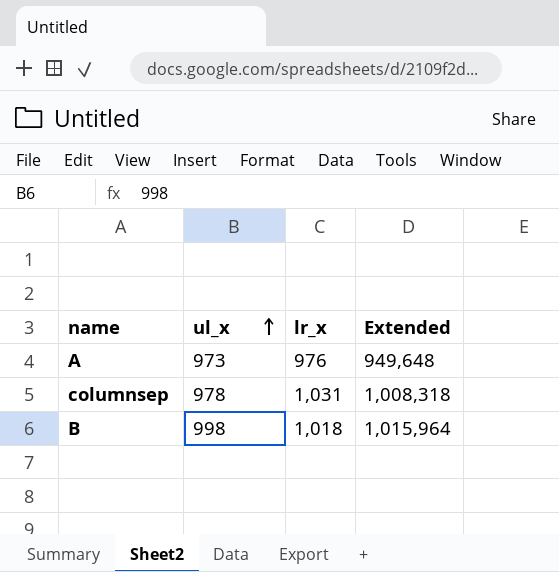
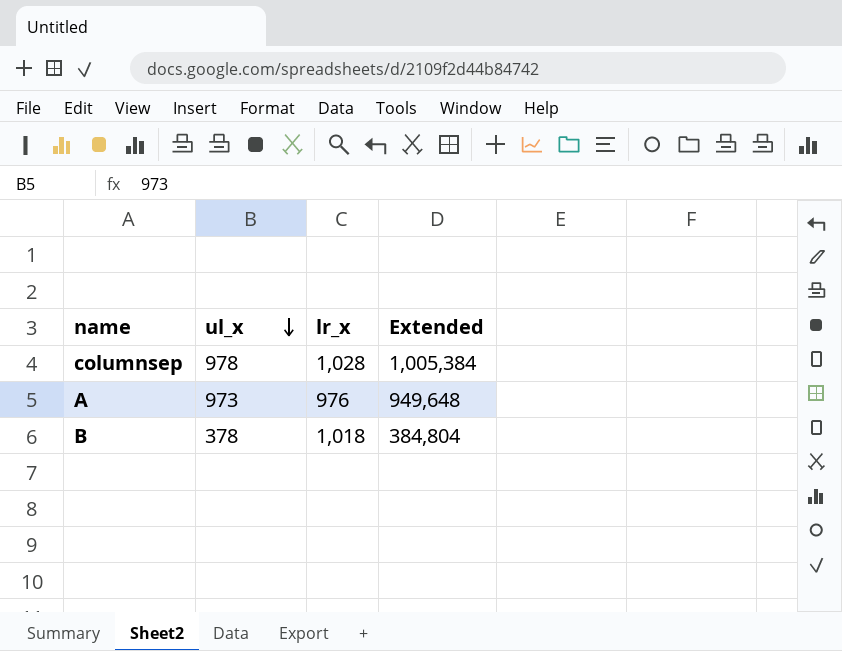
row order: ul_x ascending -> ul_x descending
columnsep | lr_x: 1,031 -> 1,028
columnsep | Extended: 1,008,318 -> 1,005,384
B | ul_x: 998 -> 378
B | Extended: 1,015,964 -> 384,804

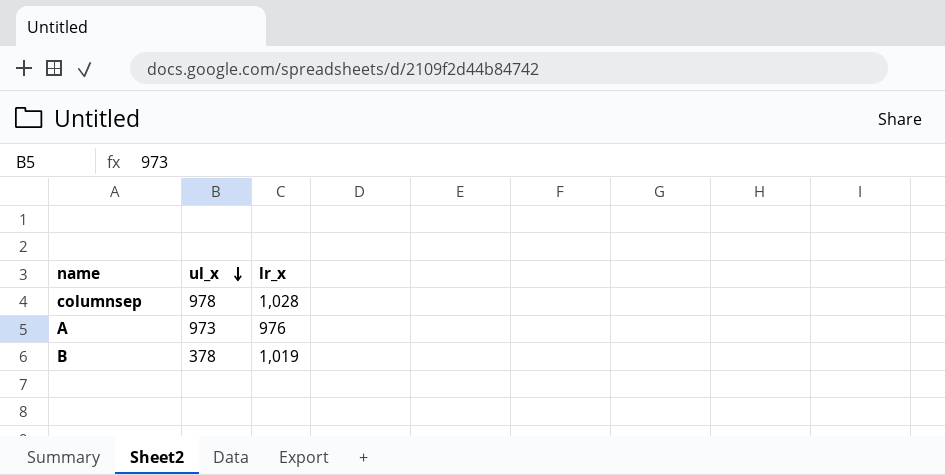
column Extended | formula: [ul_x] * [lr_x] -> none
B | lr_x: 1,018 -> 1,019

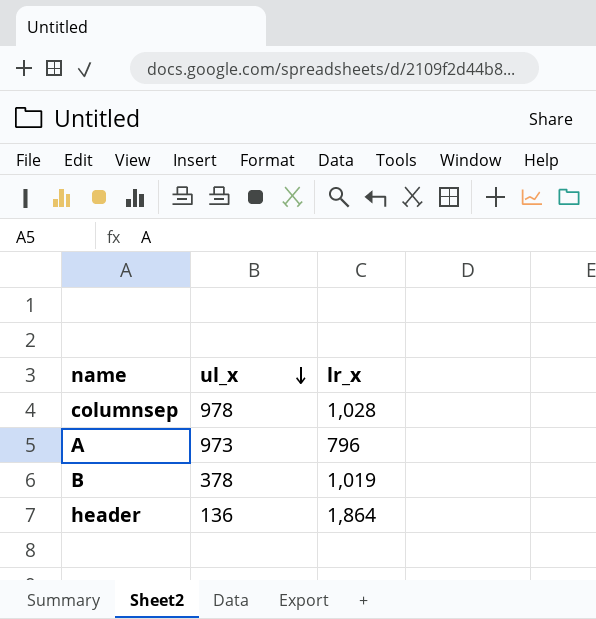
A | lr_x: 976 -> 796
row header: none -> 136 | 1,864

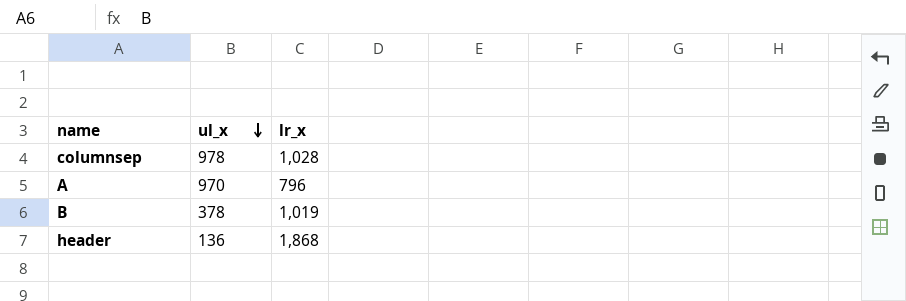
A | ul_x: 973 -> 970
header | lr_x: 1,864 -> 1,868

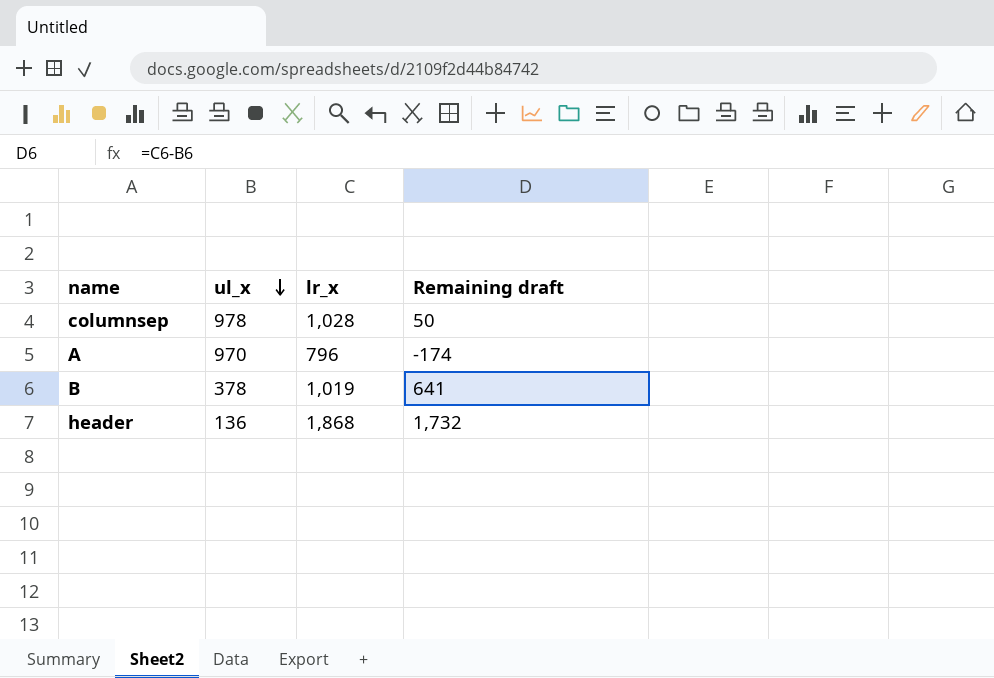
column Remaining draft | formula: none -> [lr_x] - [ul_x]

